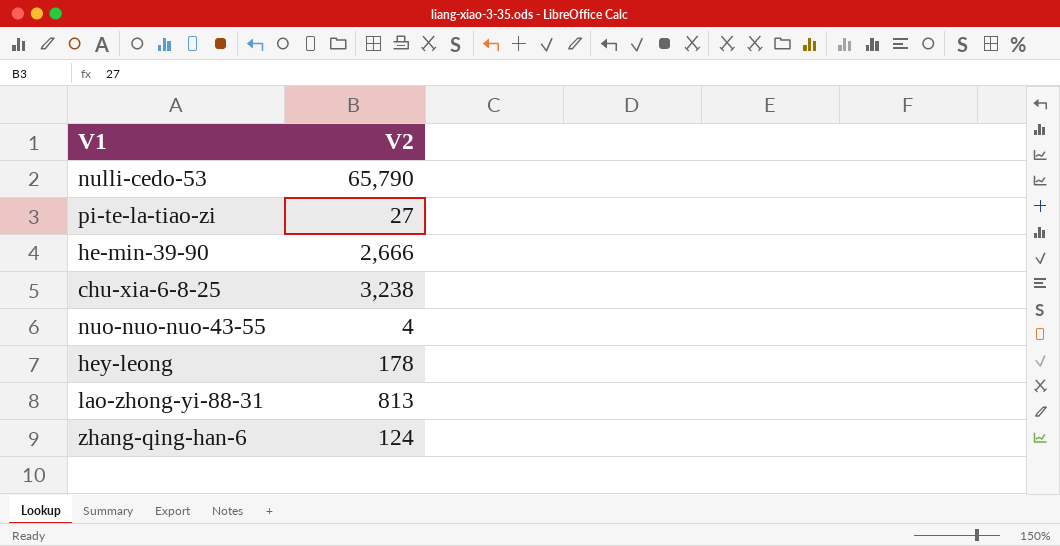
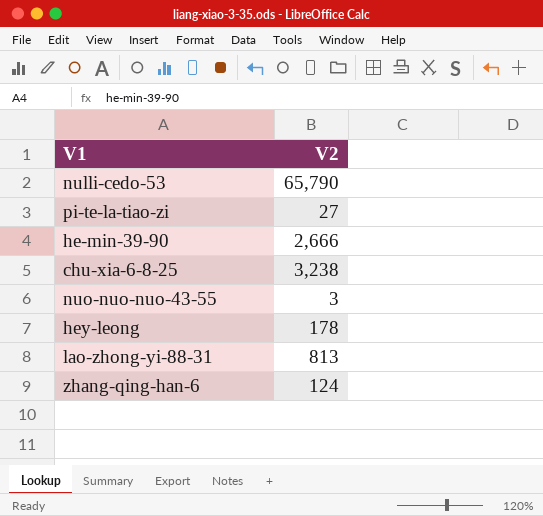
nuo-nuo-nuo-43-55 | V2: 4 -> 3

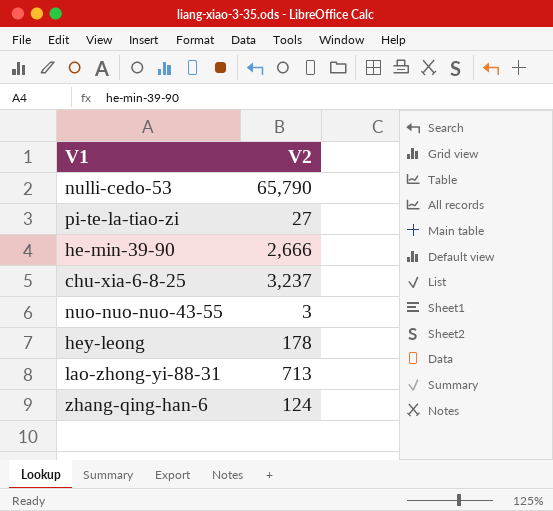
chu-xia-6-8-25 | V2: 3,238 -> 3,237
lao-zhong-yi-88-31 | V2: 813 -> 713

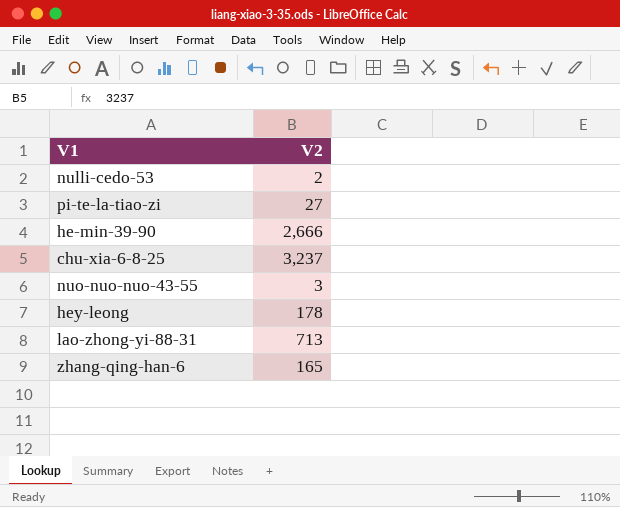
nulli-cedo-53 | V2: 65,790 -> 2
zhang-qing-han-6 | V2: 124 -> 165

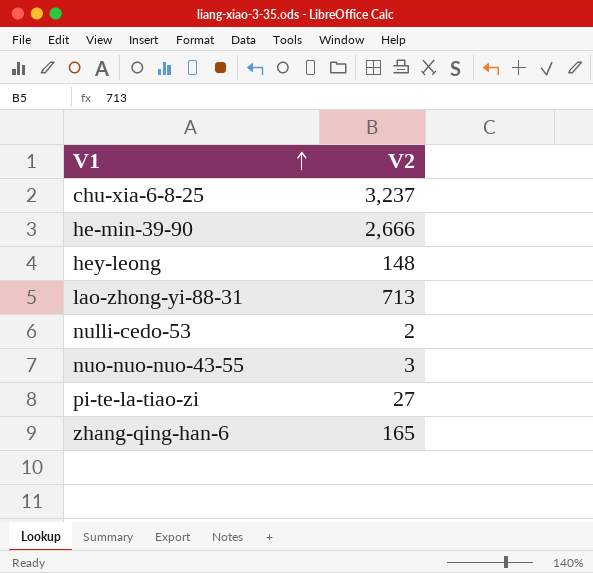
row order: none -> V1 ascending
hey-leong | V2: 178 -> 148

